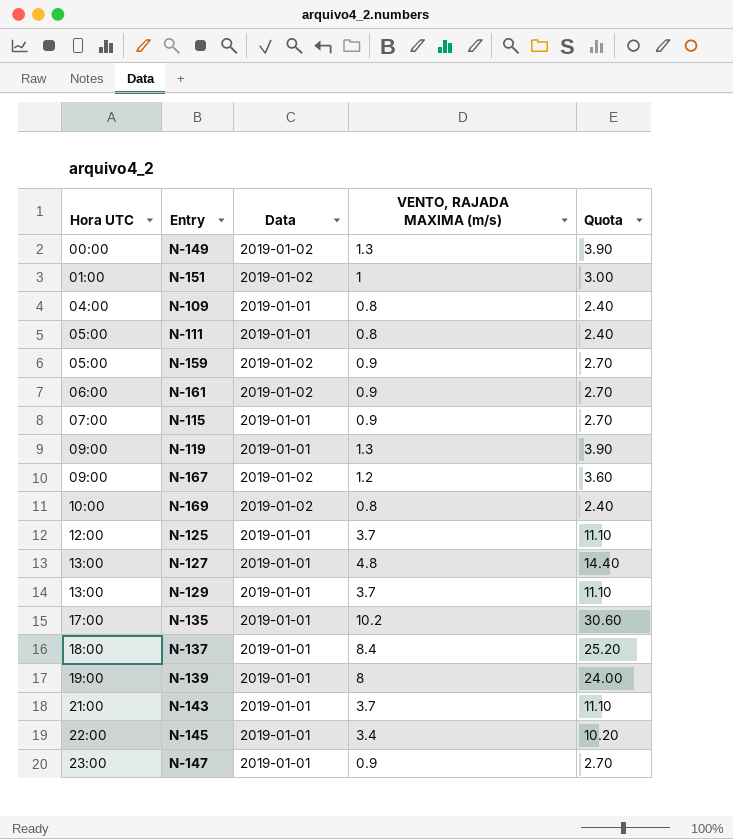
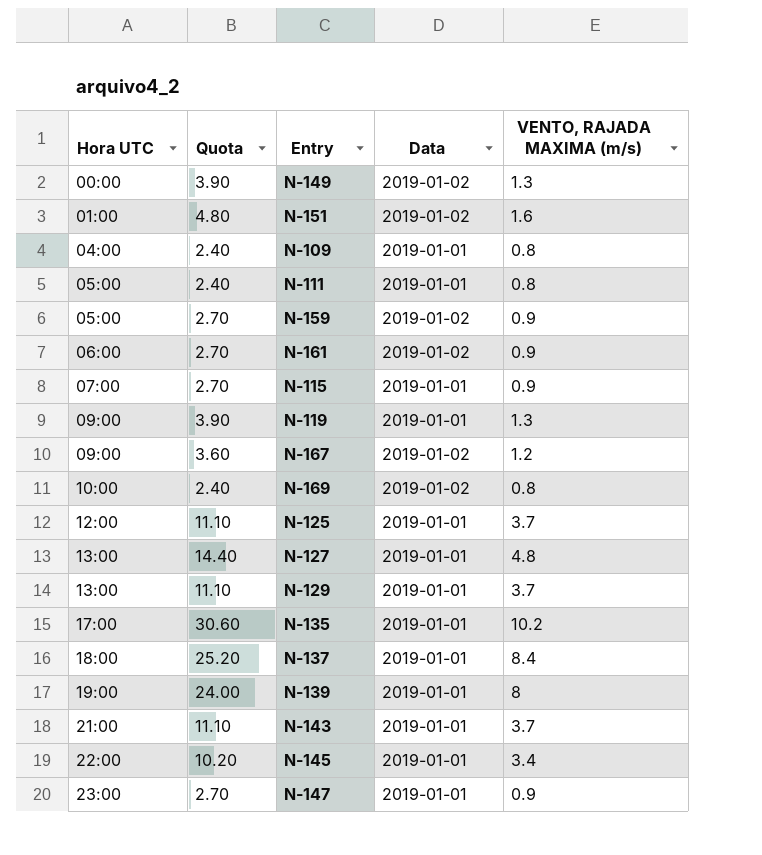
column Quota | position: 5 -> 2
N-151 | Quota: 3.00 -> 4.80
N-151 | VENTO, RAJADA MAXIMA (m/s): 1 -> 1.6

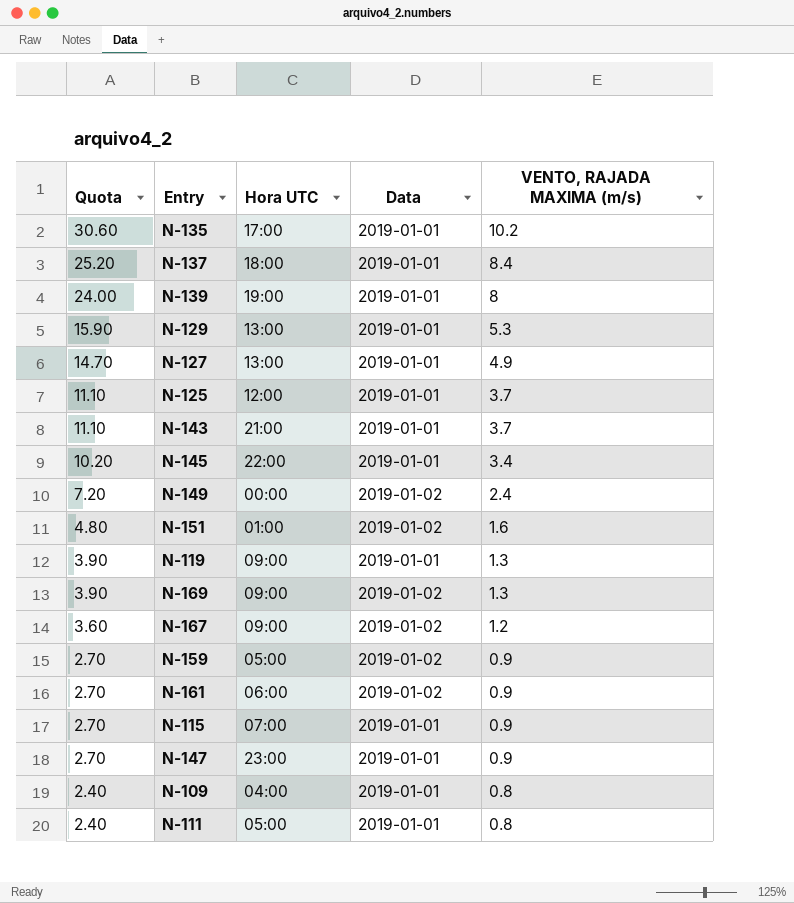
row order: Hora UTC ascending -> Quota descending
column Hora UTC | position: 1 -> 3
N-129 | Quota: 11.10 -> 15.90
N-129 | VENTO, RAJADA MAXIMA (m/s): 3.7 -> 5.3
N-127 | Quota: 14.40 -> 14.70
N-127 | VENTO, RAJADA MAXIMA (m/s): 4.8 -> 4.9
N-149 | Quota: 3.90 -> 7.20
N-149 | VENTO, RAJADA MAXIMA (m/s): 1.3 -> 2.4
N-169 | Quota: 2.40 -> 3.90
N-169 | Hora UTC: 10:00 -> 09:00
N-169 | VENTO, RAJADA MAXIMA (m/s): 0.8 -> 1.3

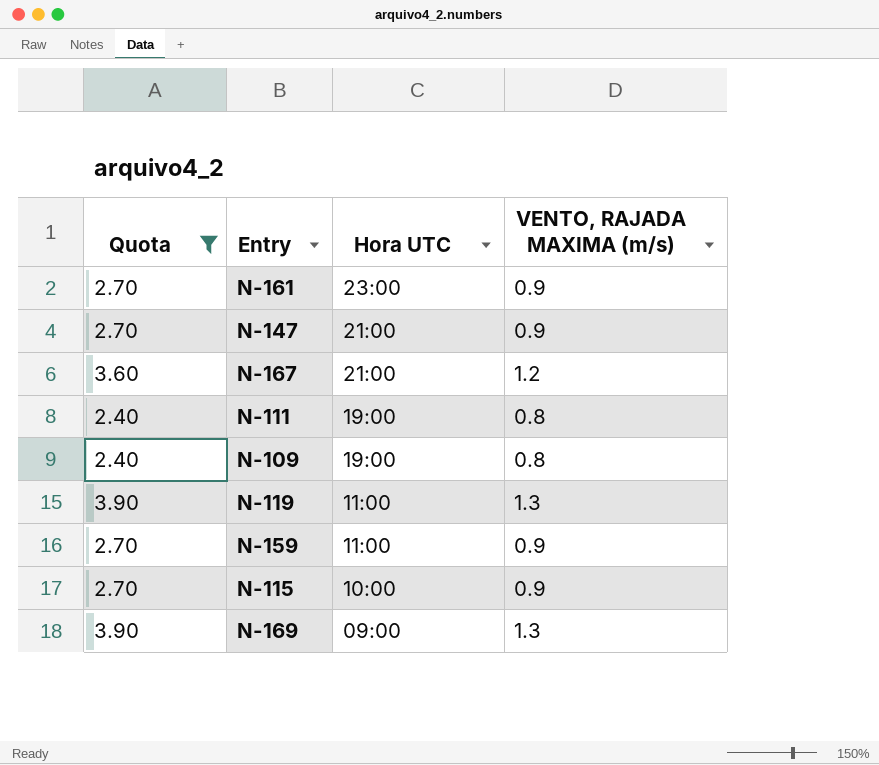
filter: none -> Quota <= 3.90
row order: Quota descending -> Hora UTC descending
column Data | position: 4 -> none
N-161 | Hora UTC: 06:00 -> 23:00
N-147 | Hora UTC: 23:00 -> 21:00
N-167 | Hora UTC: 09:00 -> 21:00
N-111 | Hora UTC: 05:00 -> 19:00
N-109 | Hora UTC: 04:00 -> 19:00
N-119 | Hora UTC: 09:00 -> 11:00
N-159 | Hora UTC: 05:00 -> 11:00
N-115 | Hora UTC: 07:00 -> 10:00

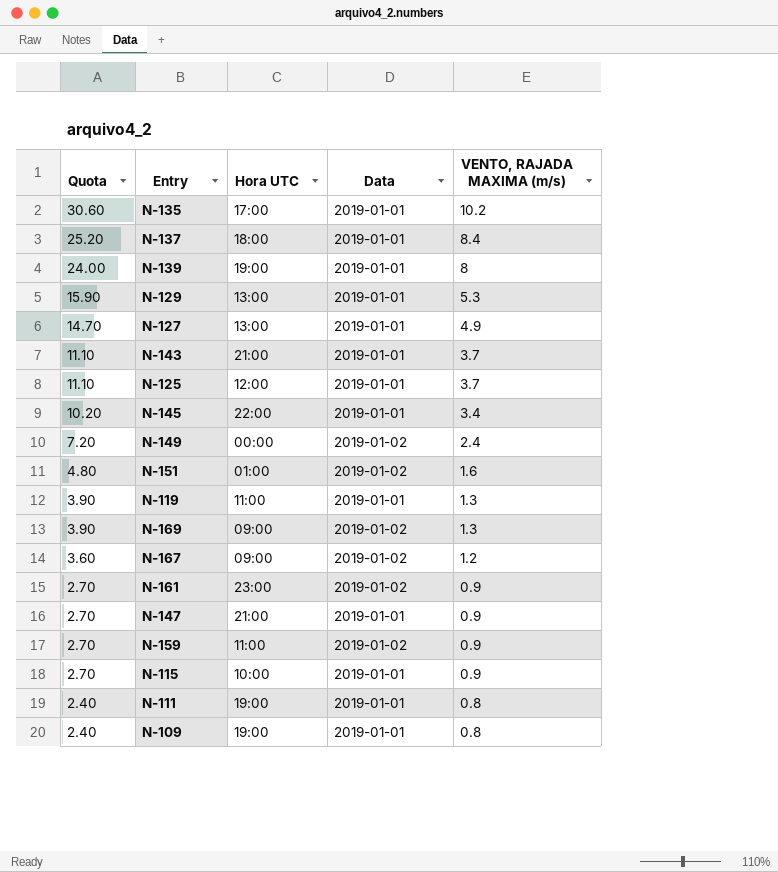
filter: Quota <= 3.90 -> none
row order: Hora UTC descending -> Quota descending
column Data | position: none -> 4
N-167 | Hora UTC: 21:00 -> 09:00

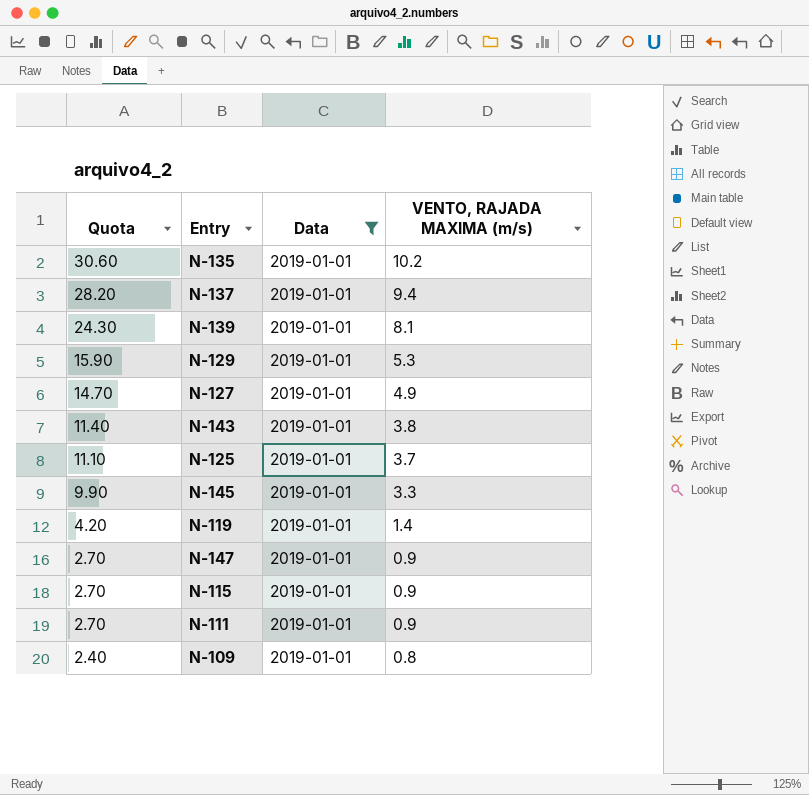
filter: none -> Data = 2019-01-01
column Hora UTC | position: 3 -> none
N-137 | Quota: 25.20 -> 28.20
N-137 | VENTO, RAJADA MAXIMA (m/s): 8.4 -> 9.4
N-139 | Quota: 24.00 -> 24.30
N-139 | VENTO, RAJADA MAXIMA (m/s): 8 -> 8.1
N-143 | Quota: 11.10 -> 11.40
N-143 | VENTO, RAJADA MAXIMA (m/s): 3.7 -> 3.8
N-145 | Quota: 10.20 -> 9.90
N-145 | VENTO, RAJADA MAXIMA (m/s): 3.4 -> 3.3
N-119 | Quota: 3.90 -> 4.20
N-119 | VENTO, RAJADA MAXIMA (m/s): 1.3 -> 1.4
N-111 | Quota: 2.40 -> 2.70
N-111 | VENTO, RAJADA MAXIMA (m/s): 0.8 -> 0.9

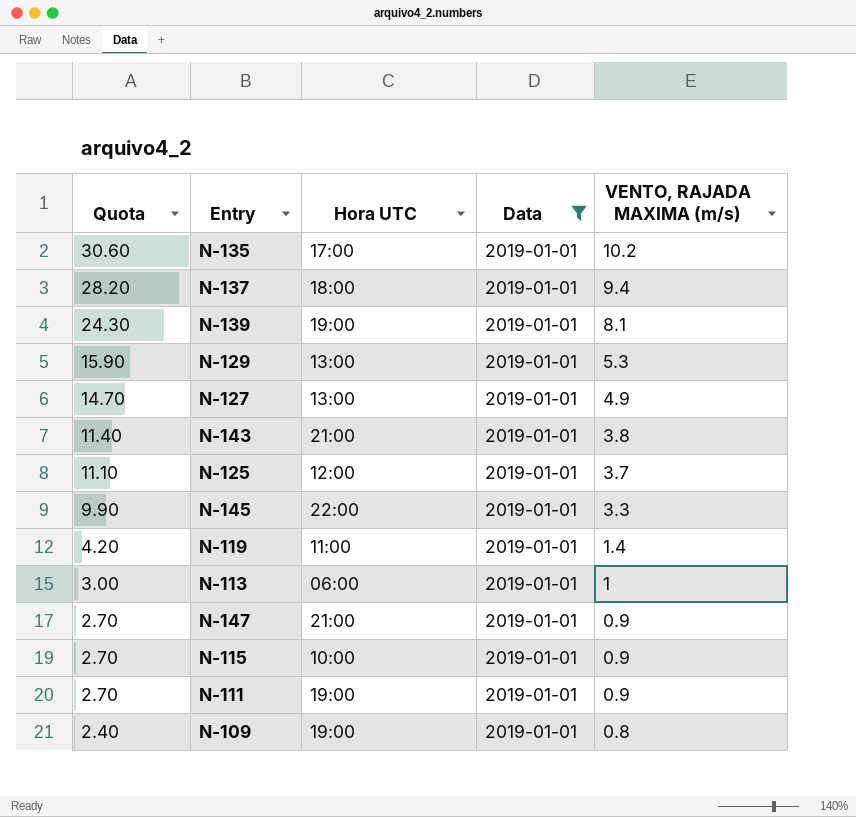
column Hora UTC | position: none -> 3
row N-113: none -> 3.00 | 06:00 | 2019-01-01 | 1

